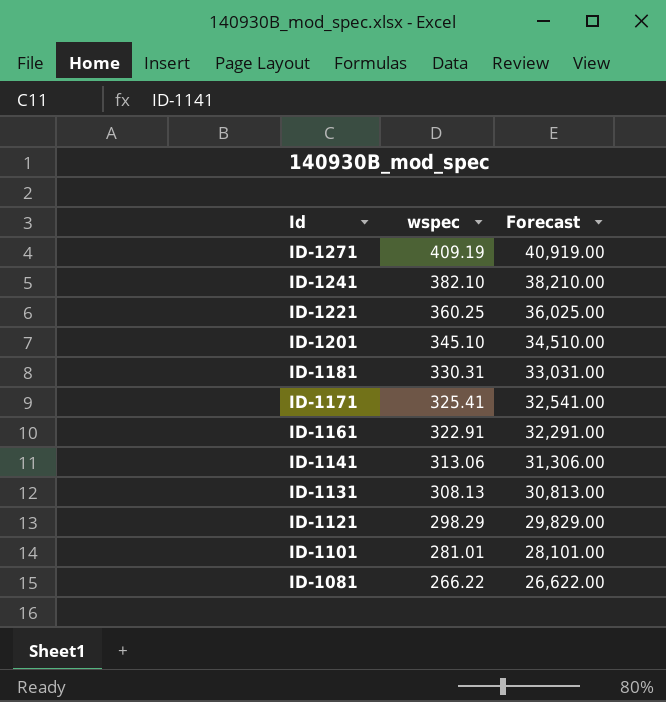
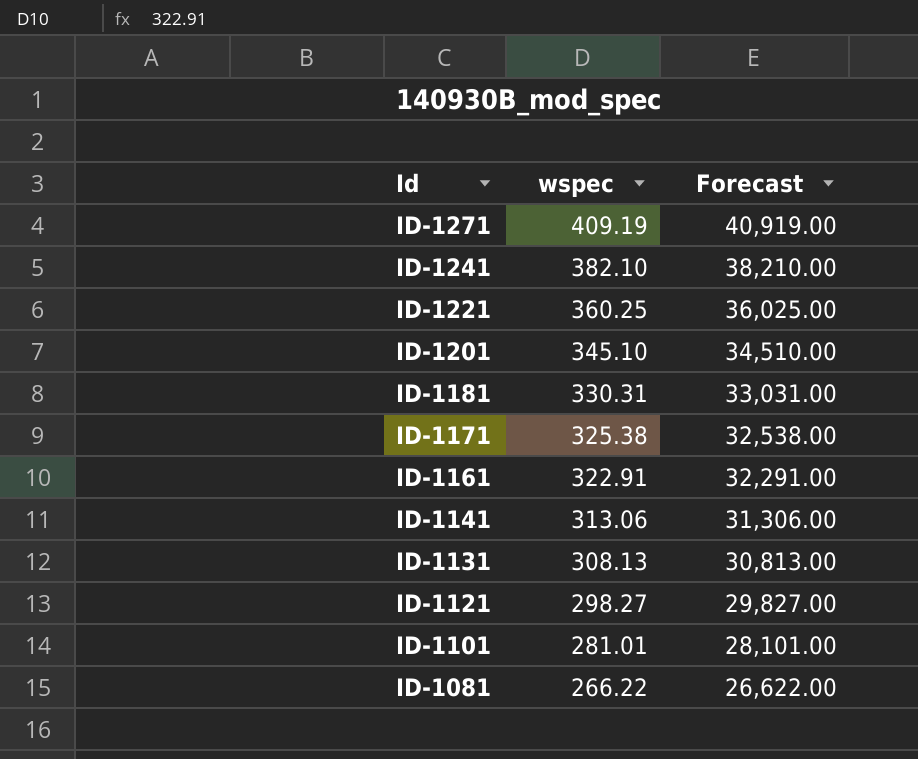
ID-1171 | wspec: 325.41 -> 325.38
ID-1171 | Forecast: 32,541.00 -> 32,538.00
ID-1121 | wspec: 298.29 -> 298.27
ID-1121 | Forecast: 29,829.00 -> 29,827.00

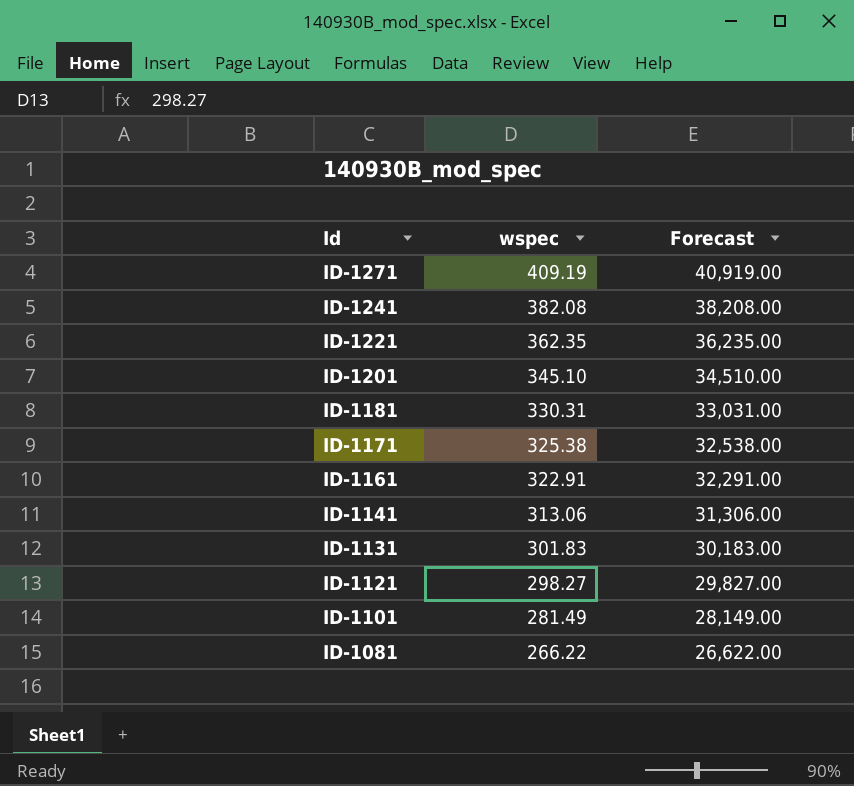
ID-1241 | wspec: 382.10 -> 382.08
ID-1241 | Forecast: 38,210.00 -> 38,208.00
ID-1221 | wspec: 360.25 -> 362.35
ID-1221 | Forecast: 36,025.00 -> 36,235.00
ID-1131 | wspec: 308.13 -> 301.83
ID-1131 | Forecast: 30,813.00 -> 30,183.00
ID-1101 | wspec: 281.01 -> 281.49
ID-1101 | Forecast: 28,101.00 -> 28,149.00

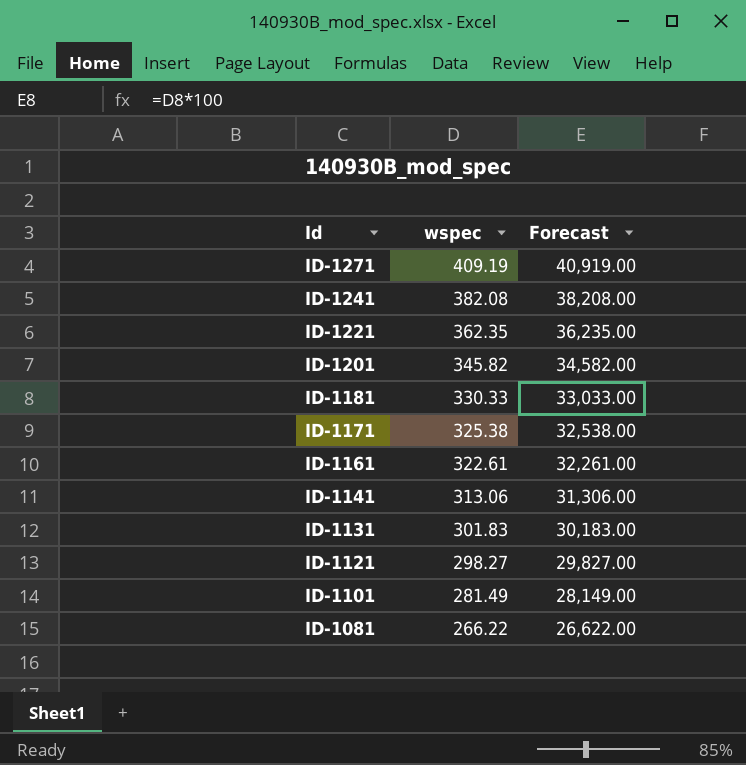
ID-1201 | wspec: 345.10 -> 345.82
ID-1201 | Forecast: 34,510.00 -> 34,582.00
ID-1181 | wspec: 330.31 -> 330.33
ID-1181 | Forecast: 33,031.00 -> 33,033.00
ID-1161 | wspec: 322.91 -> 322.61
ID-1161 | Forecast: 32,291.00 -> 32,261.00

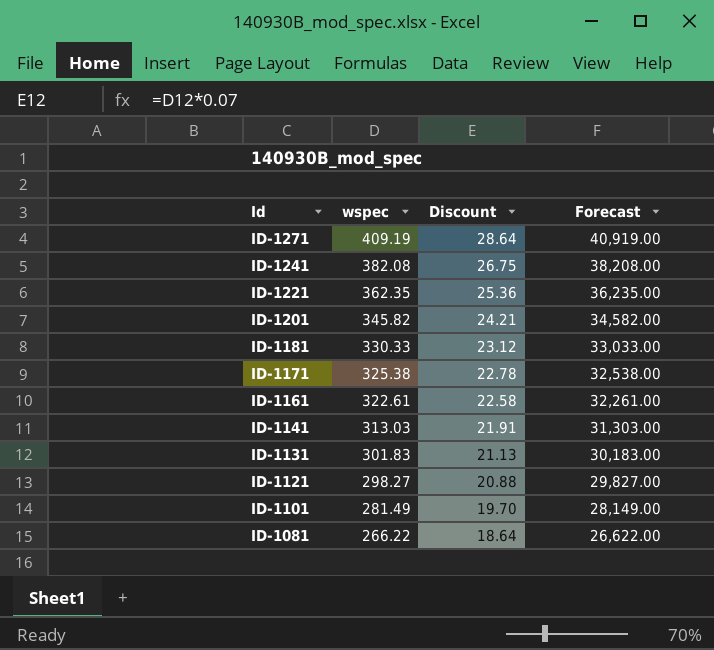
column Discount | formula: none -> [wspec] * 0.07
ID-1141 | wspec: 313.06 -> 313.03
ID-1141 | Forecast: 31,306.00 -> 31,303.00

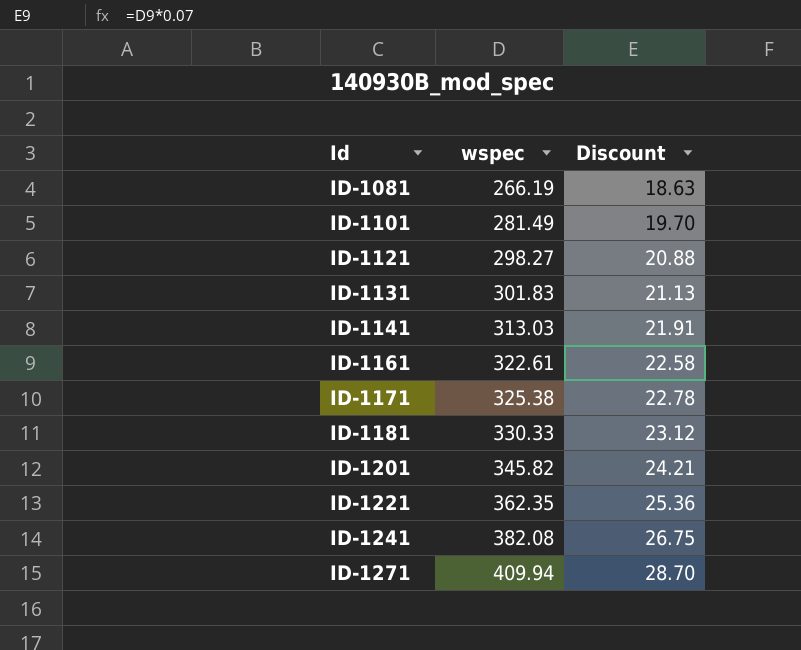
row order: Id descending -> Id ascending
column Forecast | formula: [wspec] * 100 -> none
ID-1081 | wspec: 266.22 -> 266.19
ID-1081 | Discount: 18.64 -> 18.63
ID-1271 | wspec: 409.19 -> 409.94
ID-1271 | Discount: 28.64 -> 28.70

